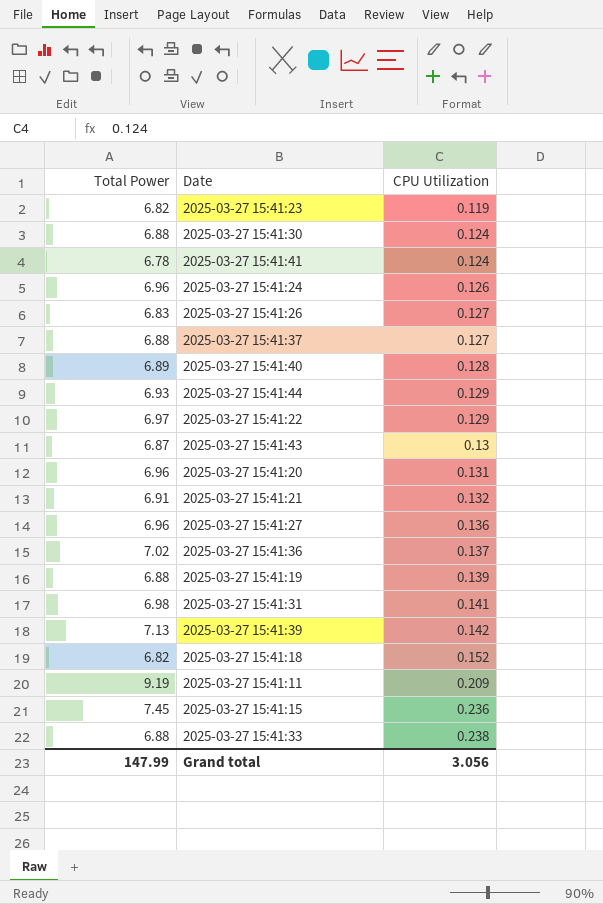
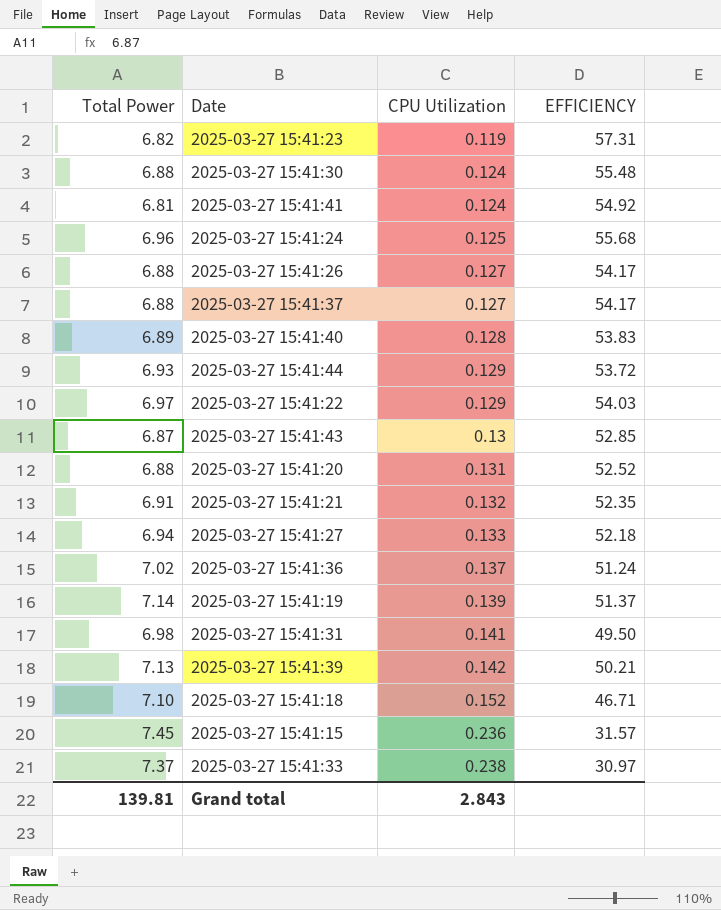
column EFFICIENCY | formula: none -> [Total Power] / [CPU Utilization]
row 2025-03-27 15:41:11: 9.19 | 0.209 -> none
2025-03-27 15:41:41 | Total Power: 6.78 -> 6.81
2025-03-27 15:41:24 | CPU Utilization: 0.126 -> 0.125
2025-03-27 15:41:26 | Total Power: 6.83 -> 6.88
2025-03-27 15:41:20 | Total Power: 6.96 -> 6.88
2025-03-27 15:41:27 | Total Power: 6.96 -> 6.94
2025-03-27 15:41:27 | CPU Utilization: 0.136 -> 0.133
2025-03-27 15:41:19 | Total Power: 6.88 -> 7.14
2025-03-27 15:41:18 | Total Power: 6.82 -> 7.10
2025-03-27 15:41:33 | Total Power: 6.88 -> 7.37
Grand total | Total Power: 147.99 -> 139.81
Grand total | CPU Utilization: 3.056 -> 2.843

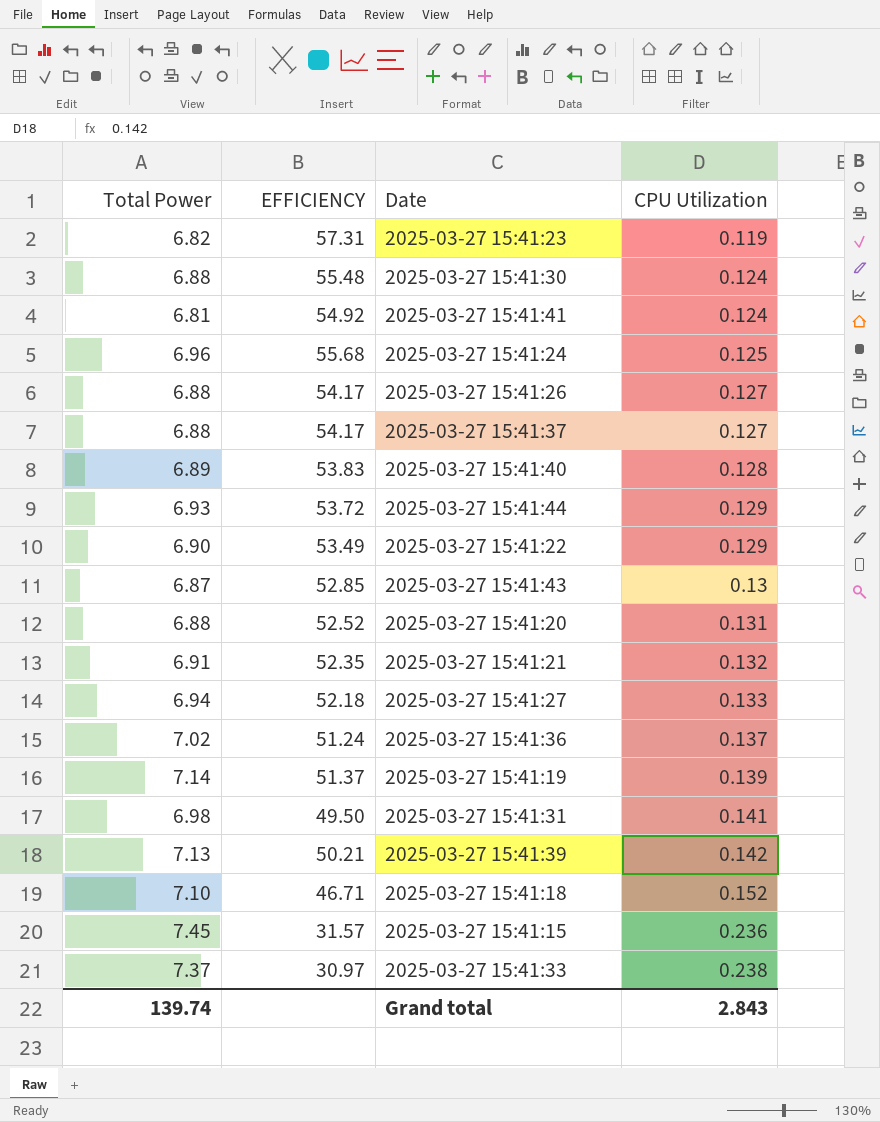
column EFFICIENCY | position: 4 -> 2
2025-03-27 15:41:22 | Total Power: 6.97 -> 6.90
2025-03-27 15:41:22 | EFFICIENCY: 54.03 -> 53.49
Grand total | Total Power: 139.81 -> 139.74

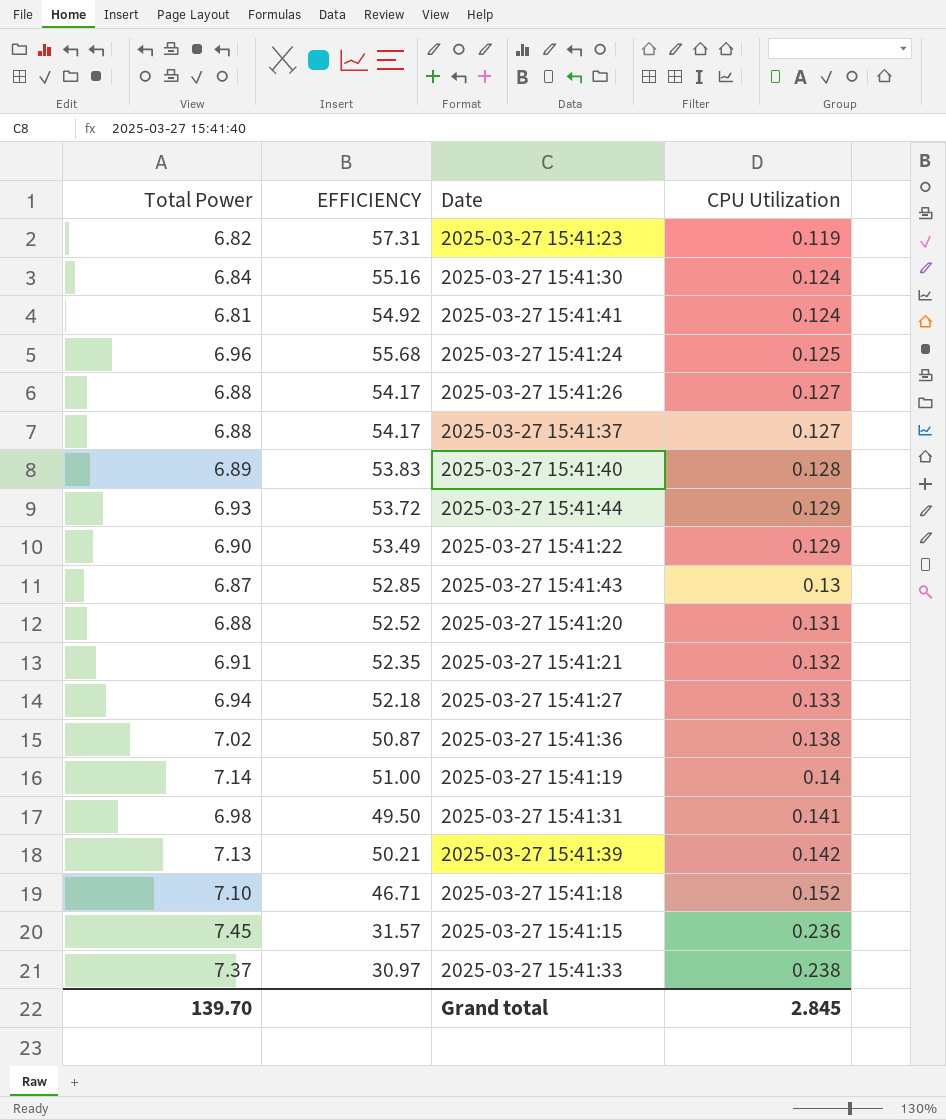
2025-03-27 15:41:30 | Total Power: 6.88 -> 6.84
2025-03-27 15:41:30 | EFFICIENCY: 55.48 -> 55.16
2025-03-27 15:41:36 | EFFICIENCY: 51.24 -> 50.87
2025-03-27 15:41:36 | CPU Utilization: 0.137 -> 0.138
2025-03-27 15:41:19 | EFFICIENCY: 51.37 -> 51.00
2025-03-27 15:41:19 | CPU Utilization: 0.139 -> 0.14
Grand total | Total Power: 139.74 -> 139.70
Grand total | CPU Utilization: 2.843 -> 2.845

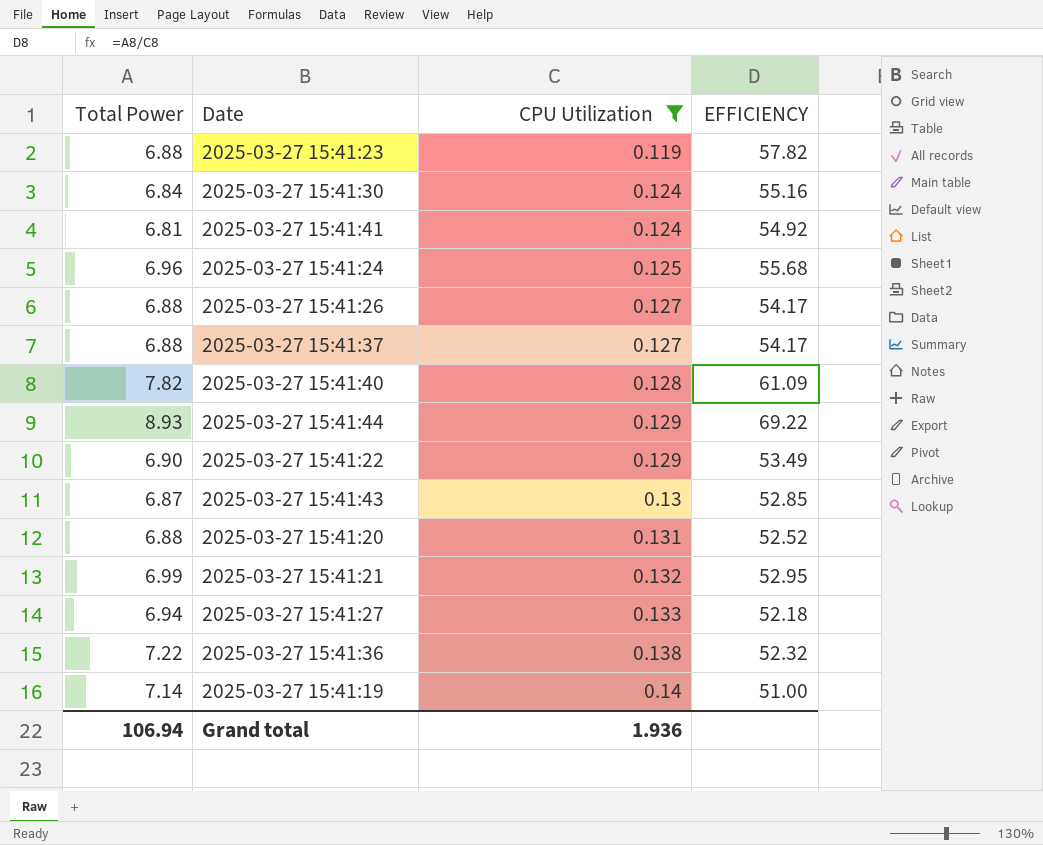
filter: none -> CPU Utilization <= 0.14
column EFFICIENCY | position: 2 -> 4
2025-03-27 15:41:23 | Total Power: 6.82 -> 6.88
2025-03-27 15:41:23 | EFFICIENCY: 57.31 -> 57.82
2025-03-27 15:41:40 | Total Power: 6.89 -> 7.82
2025-03-27 15:41:40 | EFFICIENCY: 53.83 -> 61.09
2025-03-27 15:41:44 | Total Power: 6.93 -> 8.93
2025-03-27 15:41:44 | EFFICIENCY: 53.72 -> 69.22
2025-03-27 15:41:21 | Total Power: 6.91 -> 6.99
2025-03-27 15:41:21 | EFFICIENCY: 52.35 -> 52.95
2025-03-27 15:41:36 | Total Power: 7.02 -> 7.22
2025-03-27 15:41:36 | EFFICIENCY: 50.87 -> 52.32
Grand total | Total Power: 139.70 -> 106.94
Grand total | CPU Utilization: 2.845 -> 1.936

